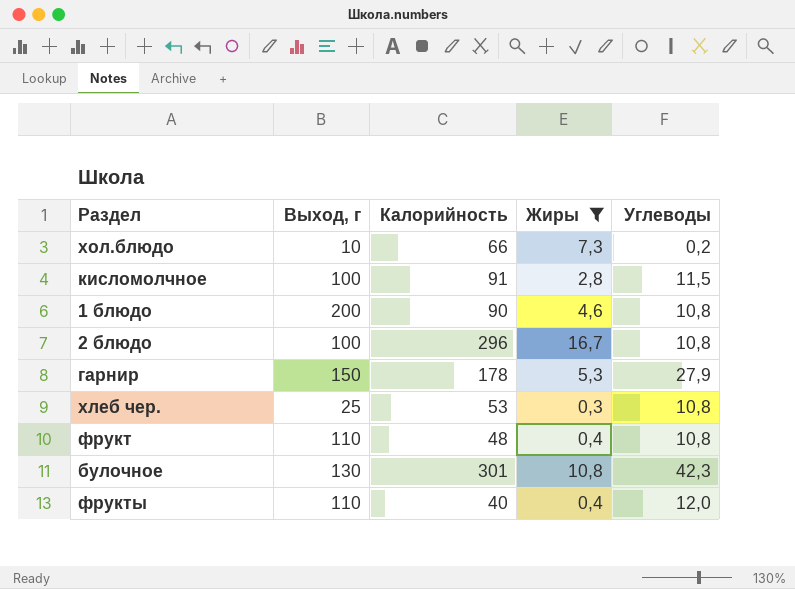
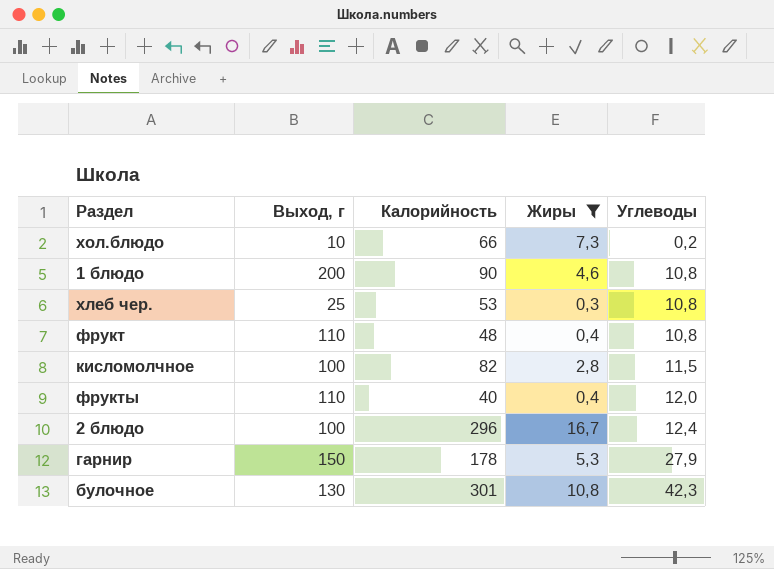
row order: none -> Углеводы ascending
кисломолчное | Калорийность: 91 -> 82
2 блюдо | Углеводы: 10,8 -> 12,4

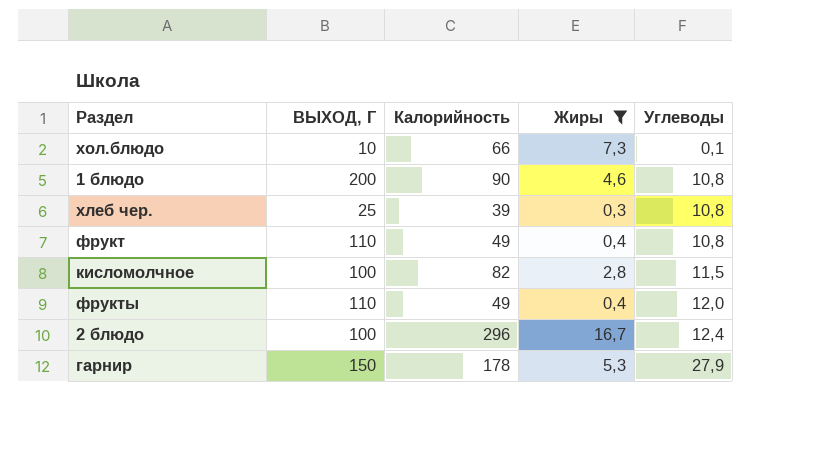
column name: Выход, г -> ВЫХОД, Г
row булочное: 130 | 301 | 10,8 | 42,3 -> none
хол.блюдо | Углеводы: 0,2 -> 0,1
хлеб чер. | Калорийность: 53 -> 39
фрукт | Калорийность: 48 -> 49
фрукты | Калорийность: 40 -> 49

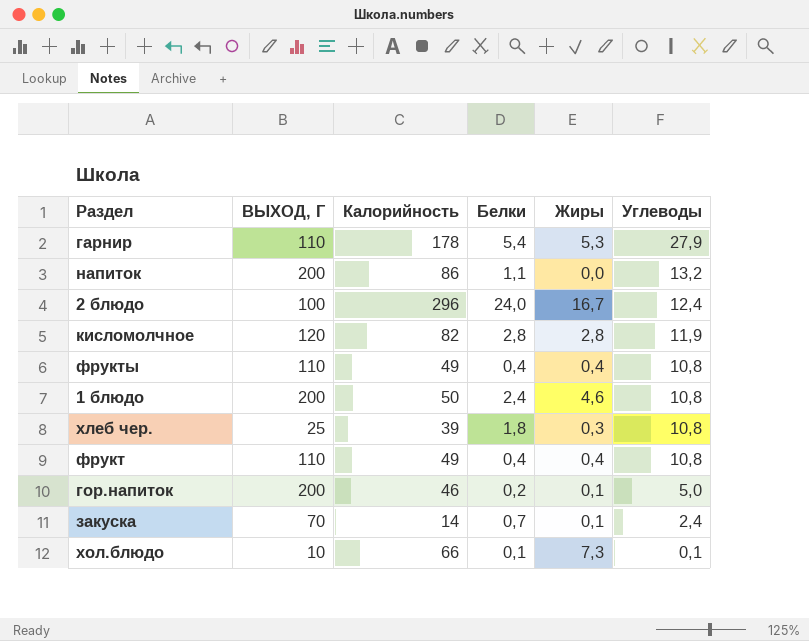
filter: Жиры >= 0,3 -> none
row order: Углеводы ascending -> Углеводы descending
column Белки | position: none -> 4
гарнир | ВЫХОД, Г: 150 -> 110
кисломолчное | ВЫХОД, Г: 100 -> 120
кисломолчное | Углеводы: 11,5 -> 11,9
фрукты | Углеводы: 12,0 -> 10,8
1 блюдо | Калорийность: 90 -> 50

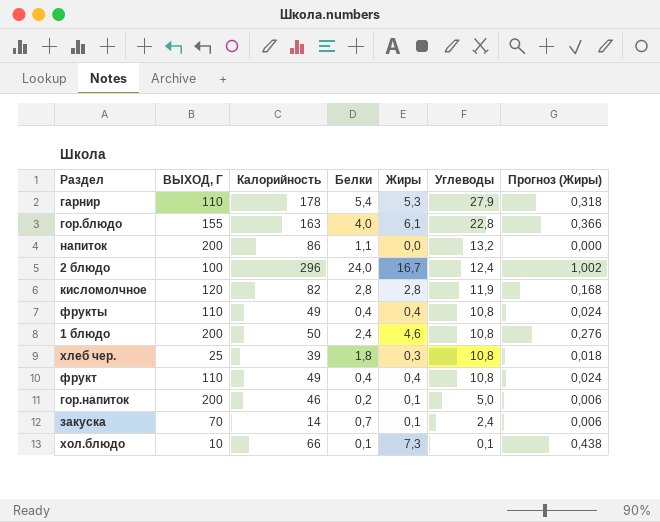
column Прогноз (Жиры) | formula: none -> [Жиры] * 0,06
row гор.блюдо: none -> 155 | 163 | 4,0 | 6,1 | 22,8 | 0,366

